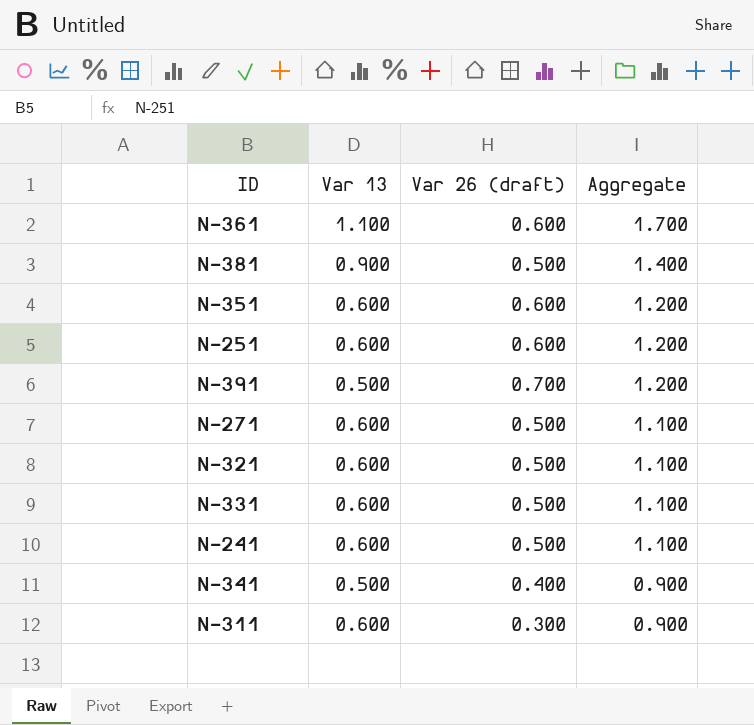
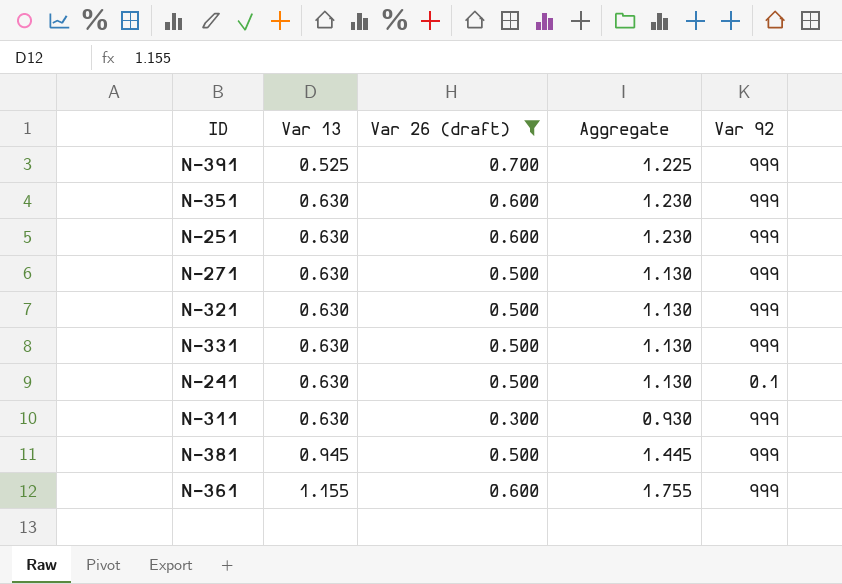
filter: none -> Var 26 (draft) != 0.400
row order: Aggregate descending -> Var 13 ascending
column Var 92 | position: none -> 5
N-391 | Var 13: 0.500 -> 0.525
N-391 | Aggregate: 1.200 -> 1.225
N-351 | Var 13: 0.600 -> 0.630
N-351 | Aggregate: 1.200 -> 1.230
N-251 | Var 13: 0.600 -> 0.630
N-251 | Aggregate: 1.200 -> 1.230
N-271 | Var 13: 0.600 -> 0.630
N-271 | Aggregate: 1.100 -> 1.130
N-321 | Var 13: 0.600 -> 0.630
N-321 | Aggregate: 1.100 -> 1.130
N-331 | Var 13: 0.600 -> 0.630
N-331 | Aggregate: 1.100 -> 1.130
N-241 | Var 13: 0.600 -> 0.630
N-241 | Aggregate: 1.100 -> 1.130
N-311 | Var 13: 0.600 -> 0.630
N-311 | Aggregate: 0.900 -> 0.930
N-381 | Var 13: 0.900 -> 0.945
N-381 | Aggregate: 1.400 -> 1.445
N-361 | Var 13: 1.100 -> 1.155
N-361 | Aggregate: 1.700 -> 1.755

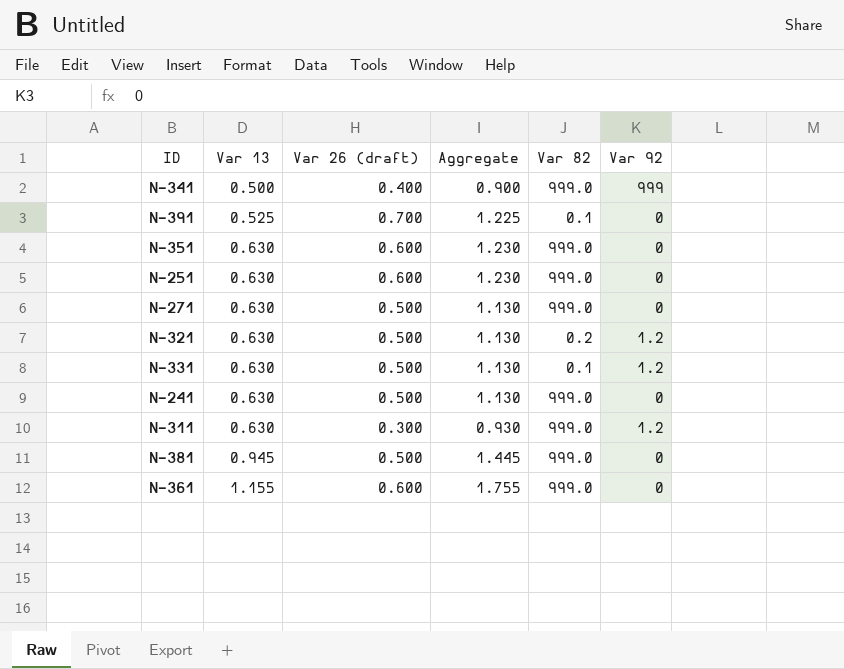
filter: Var 26 (draft) != 0.400 -> none
column Var 82 | position: none -> 5
N-391 | Var 92: 999 -> 0
N-351 | Var 92: 999 -> 0
N-251 | Var 92: 999 -> 0
N-271 | Var 92: 999 -> 0
N-321 | Var 92: 999 -> 1.2
N-331 | Var 92: 999 -> 1.2
N-241 | Var 92: 0.1 -> 0
N-311 | Var 92: 999 -> 1.2
N-381 | Var 92: 999 -> 0
N-361 | Var 92: 999 -> 0

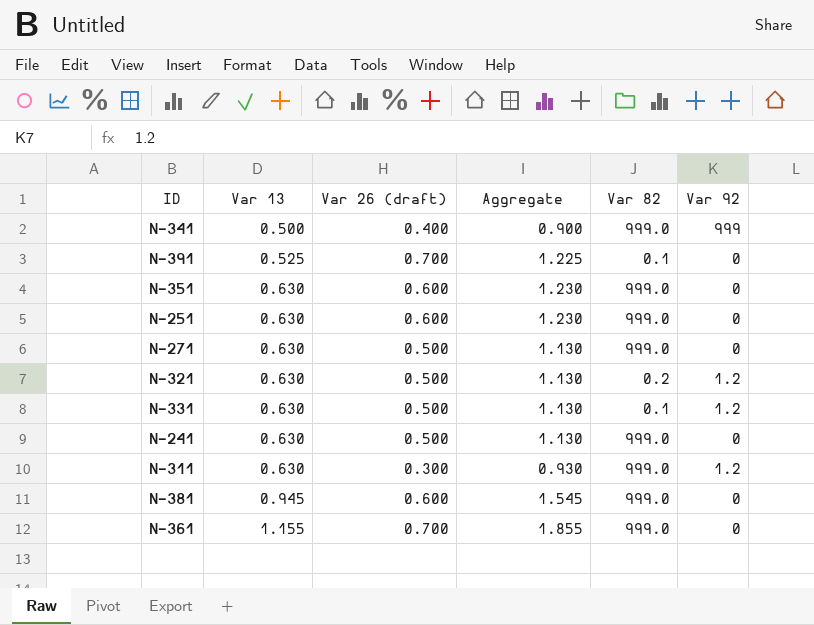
N-381 | Var 26 (draft): 0.500 -> 0.600
N-381 | Aggregate: 1.445 -> 1.545
N-361 | Var 26 (draft): 0.600 -> 0.700
N-361 | Aggregate: 1.755 -> 1.855

